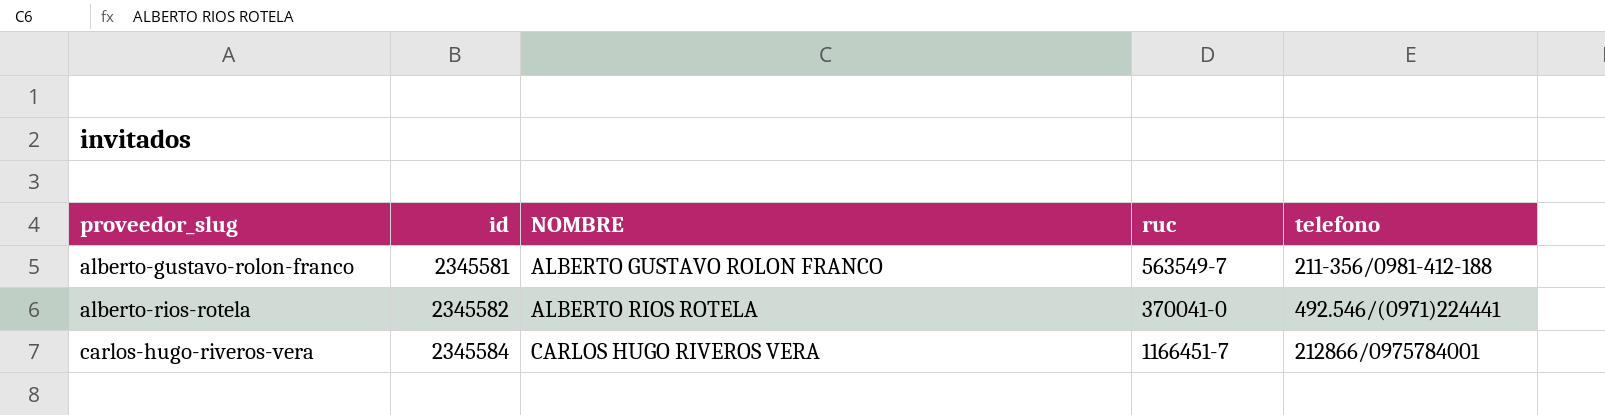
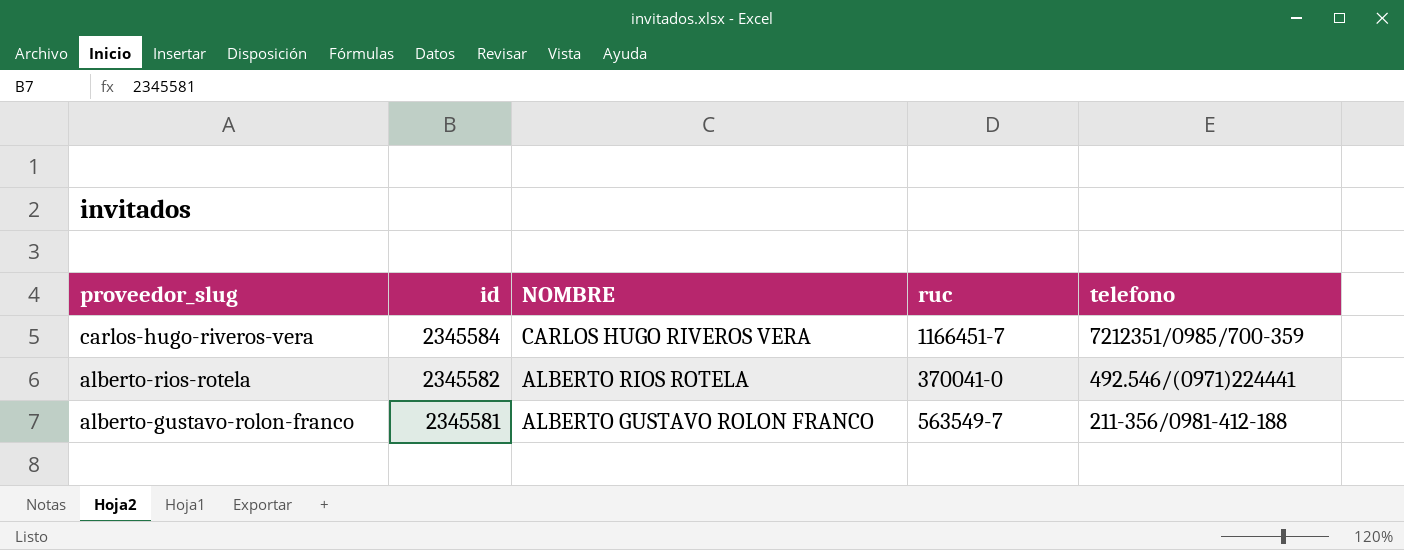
row order: proveedor_slug ascending -> proveedor_slug descending
carlos-hugo-riveros-vera | telefono: 212866/0975784001 -> 7212351/0985/700-359

